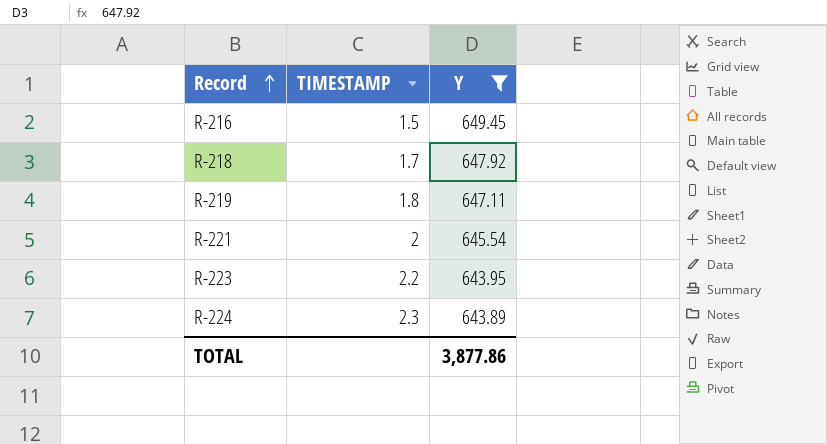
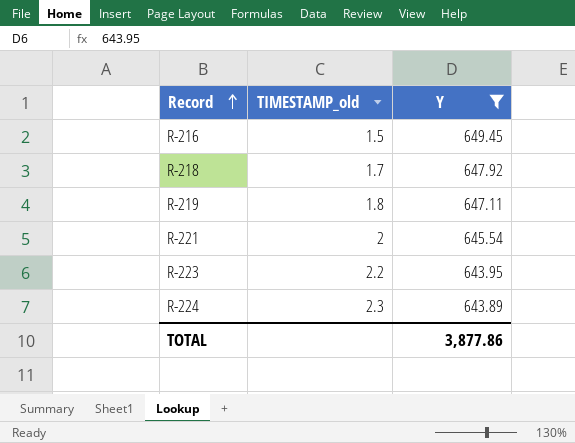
column name: TIMESTAMP -> TIMESTAMP_old

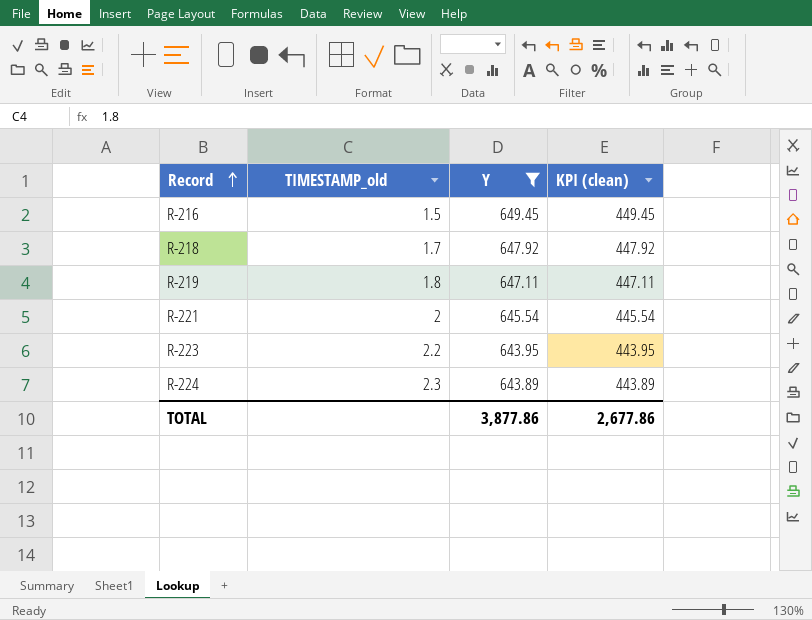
column KPI (clean) | formula: none -> [Y] - 200

